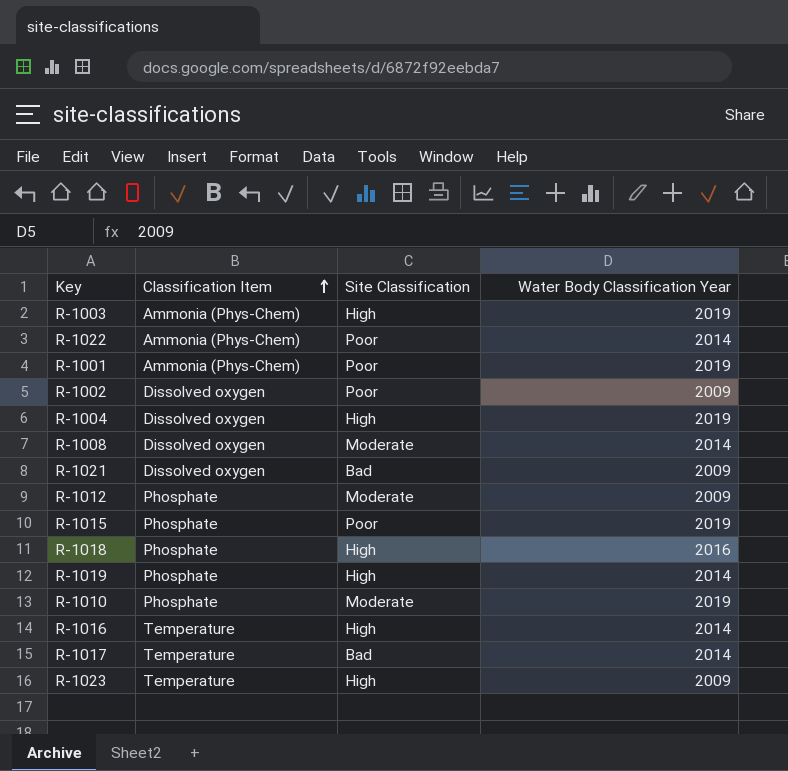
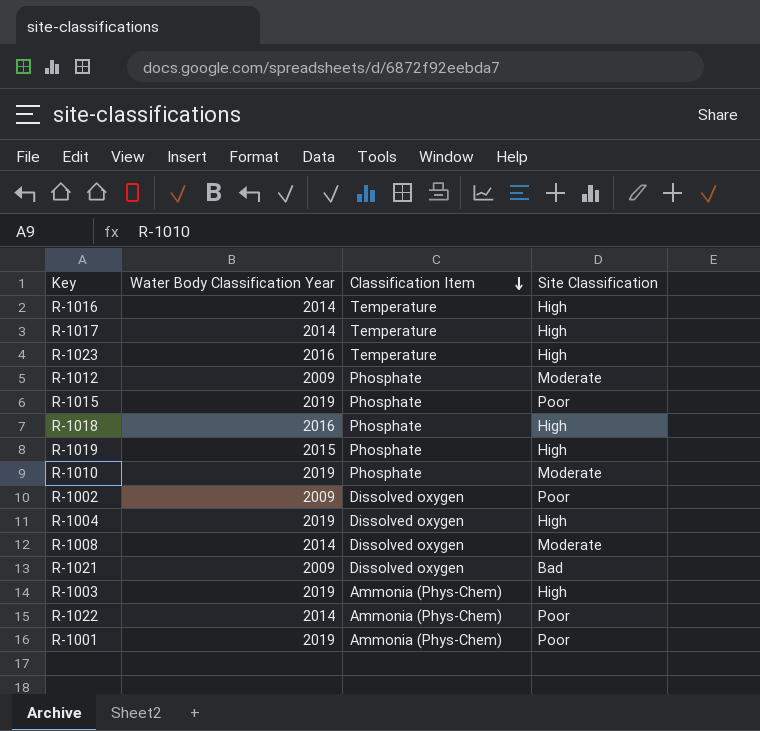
row order: Classification Item ascending -> Classification Item descending
column Water Body Classification Year | position: 4 -> 2
R-1017 | Site Classification: Bad -> High
R-1023 | Water Body Classification Year: 2009 -> 2016
R-1019 | Water Body Classification Year: 2014 -> 2015

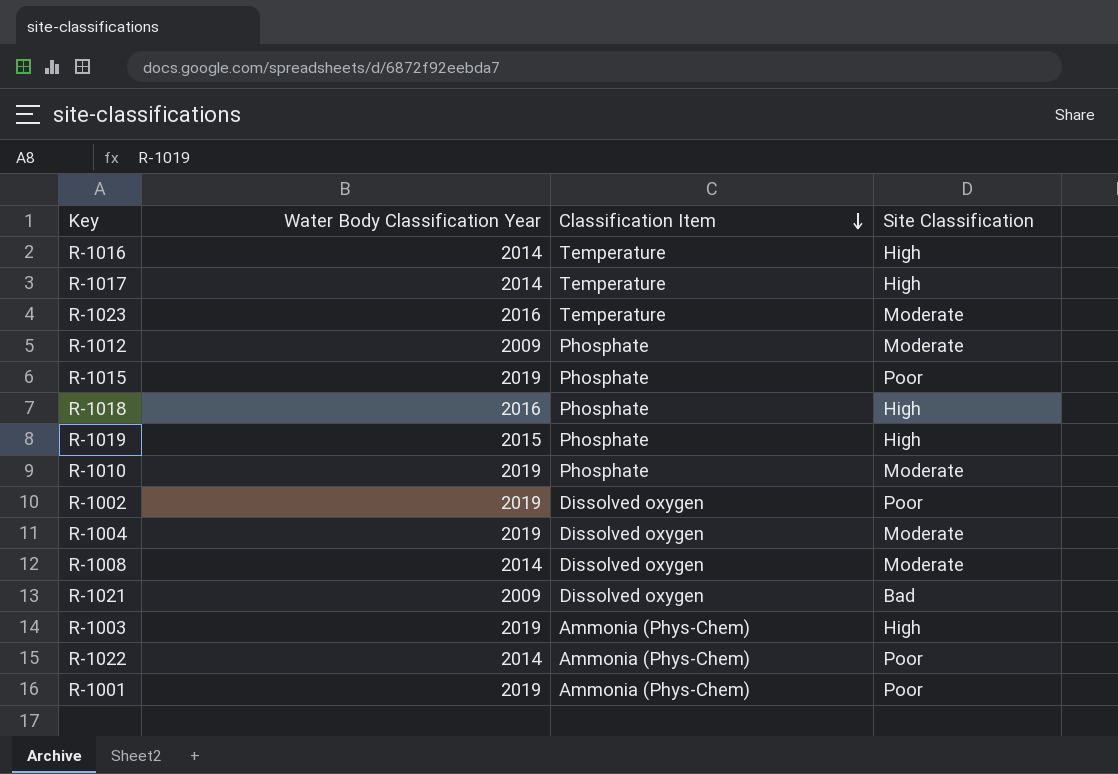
R-1023 | Site Classification: High -> Moderate
R-1002 | Water Body Classification Year: 2009 -> 2019
R-1004 | Site Classification: High -> Moderate

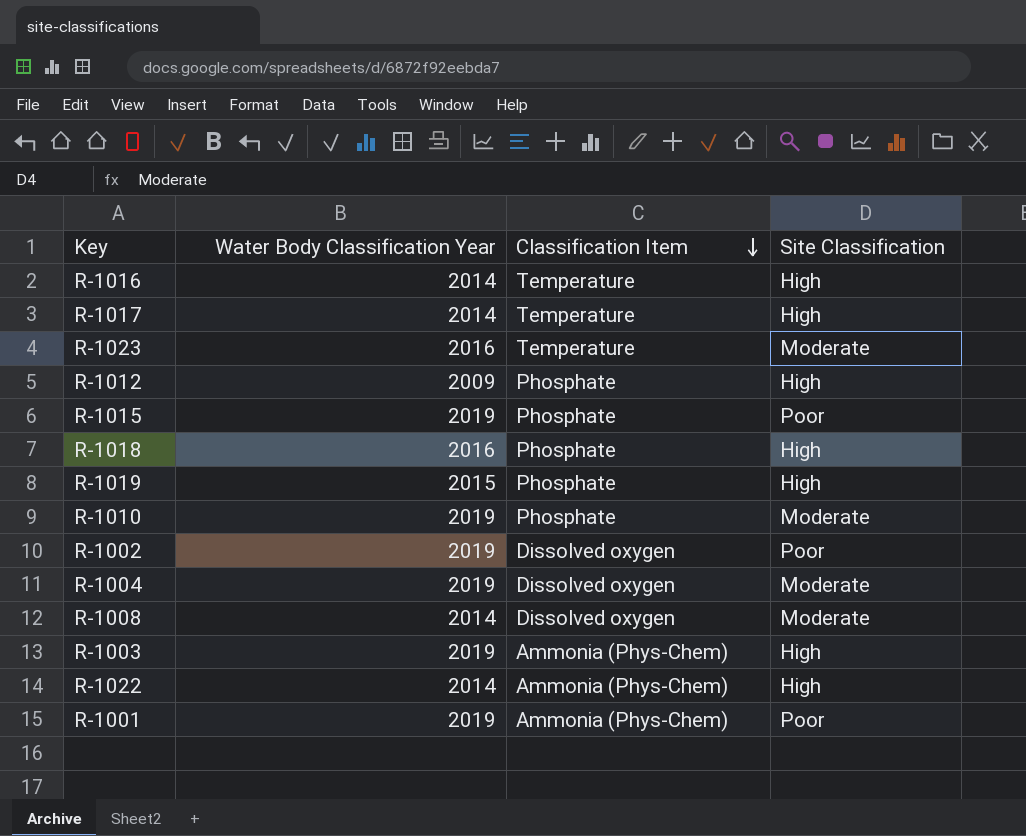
row R-1021: 2009 | Dissolved oxygen | Bad -> none
R-1012 | Site Classification: Moderate -> High
R-1022 | Site Classification: Poor -> High

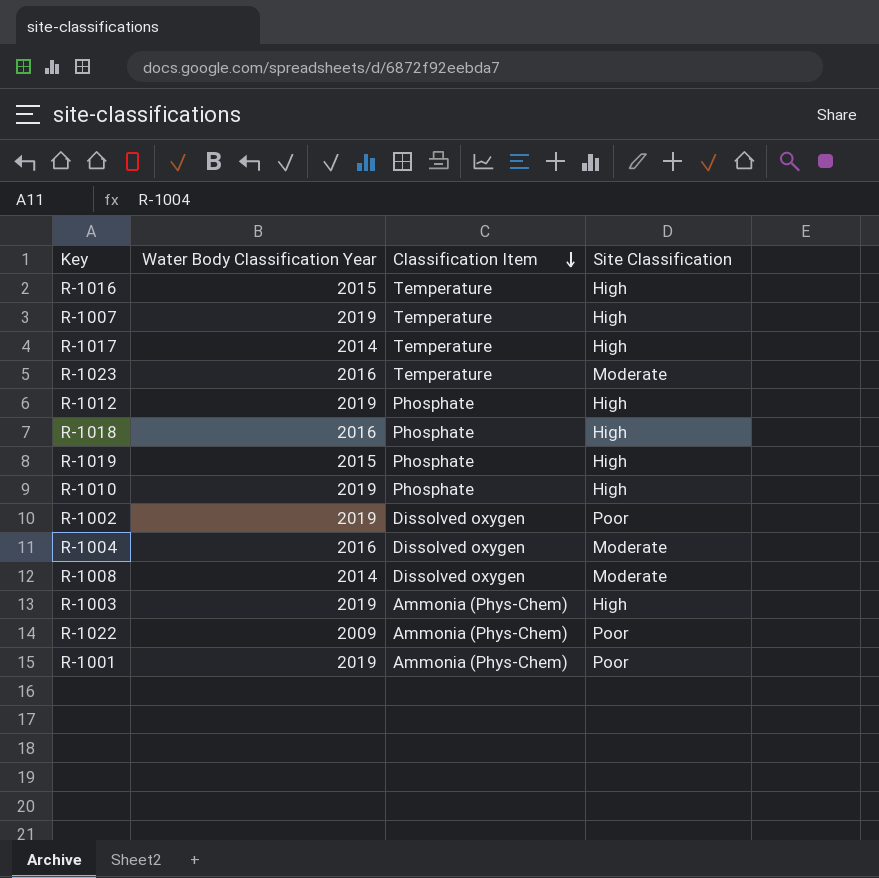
row R-1015: 2019 | Phosphate | Poor -> none
R-1016 | Water Body Classification Year: 2014 -> 2015
row R-1007: none -> 2019 | Temperature | High
R-1012 | Water Body Classification Year: 2009 -> 2019
R-1010 | Site Classification: Moderate -> High
R-1004 | Water Body Classification Year: 2019 -> 2016
R-1022 | Water Body Classification Year: 2014 -> 2009
R-1022 | Site Classification: High -> Poor

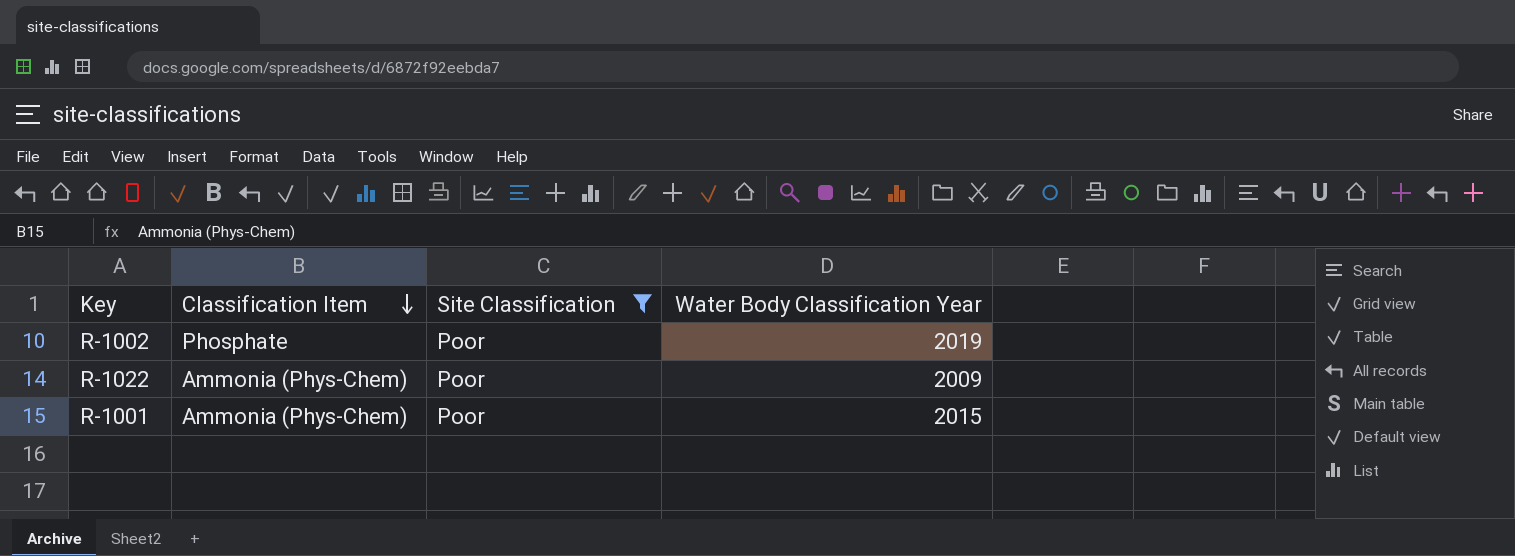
filter: none -> Site Classification = Poor
column Water Body Classification Year | position: 2 -> 4
R-1002 | Classification Item: Dissolved oxygen -> Phosphate
R-1001 | Water Body Classification Year: 2019 -> 2015

